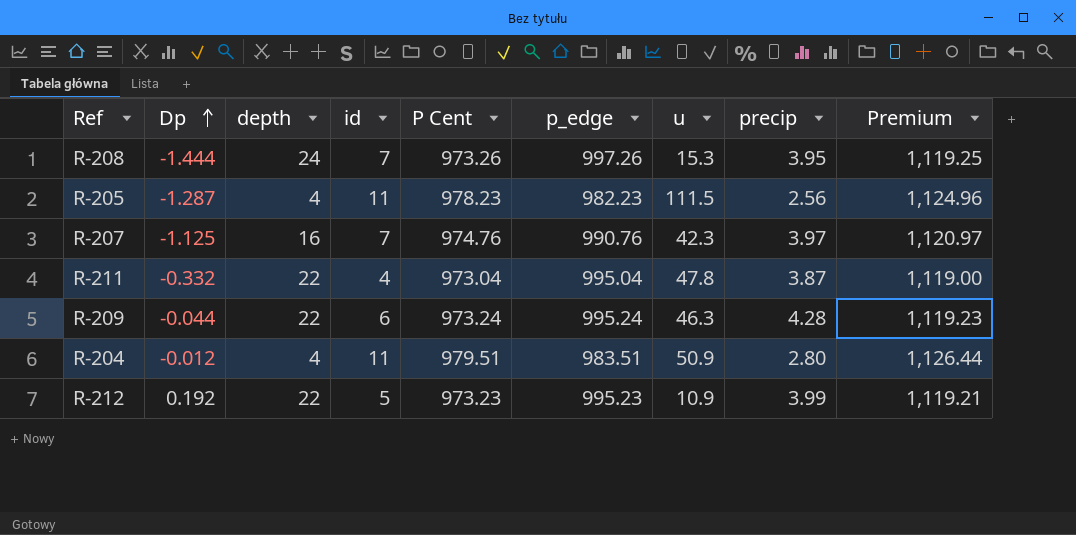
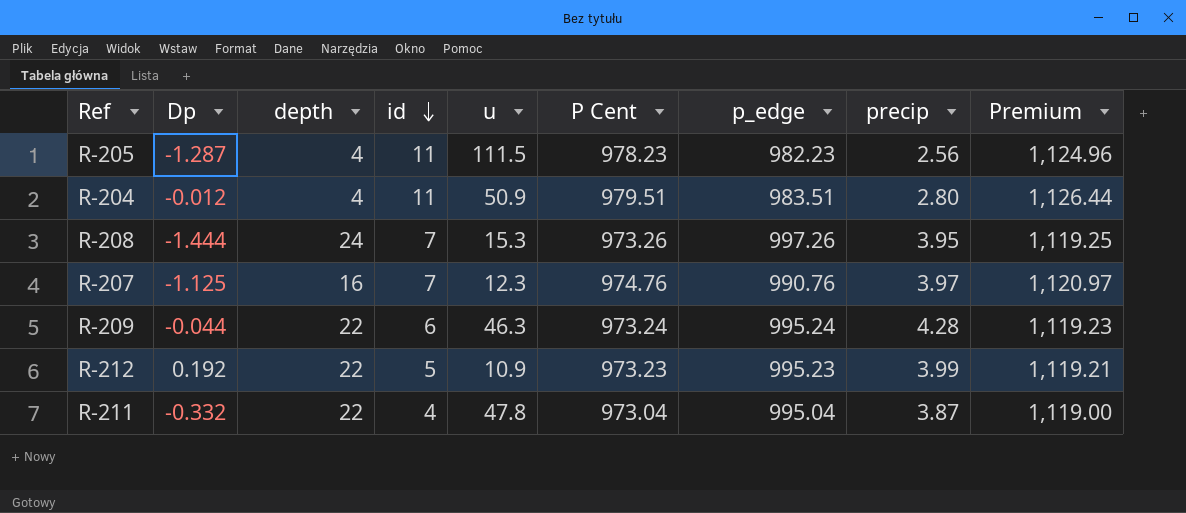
row order: Dp ascending -> id descending
column u | position: 7 -> 5
R-207 | u: 42.3 -> 12.3

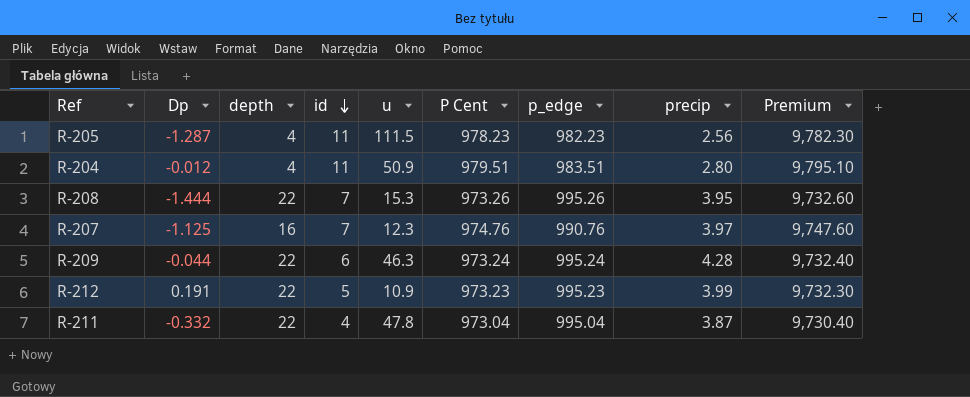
column Premium | formula: [P Cent] * 1.15 -> [P Cent] * 10
R-208 | depth: 24 -> 22
R-208 | p_edge: 997.26 -> 995.26
R-212 | Dp: 0.192 -> 0.191

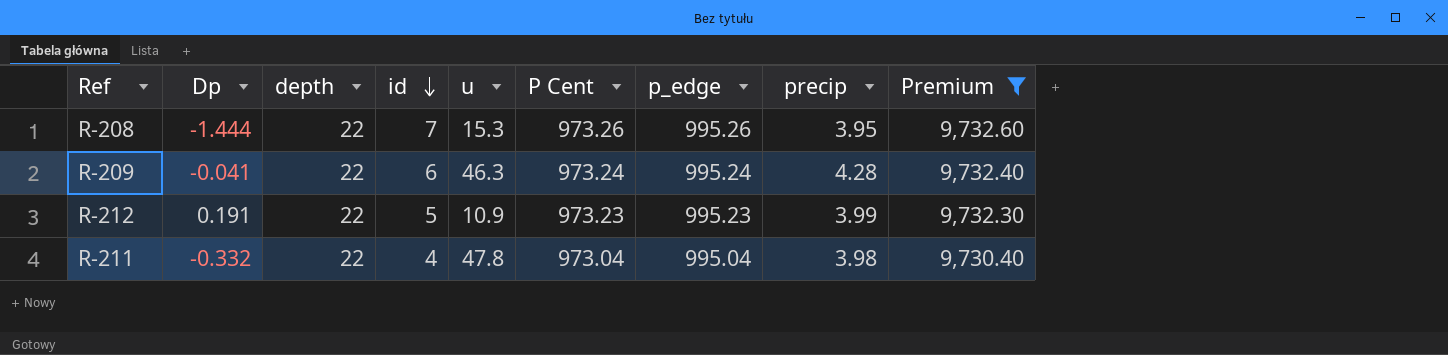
filter: none -> Premium <= 9,732.60
R-209 | Dp: -0.044 -> -0.041
R-211 | precip: 3.87 -> 3.98

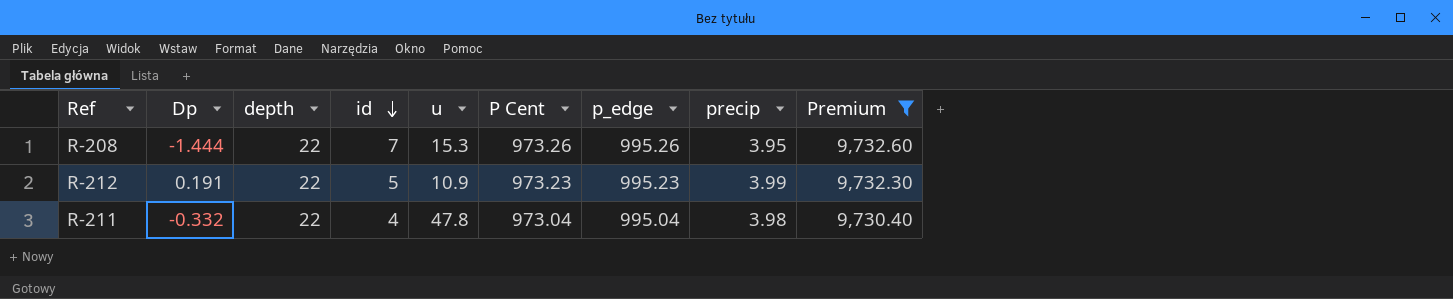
row R-209: -0.041 | 22 | 6 | 46.3 | 973.24 | 995.24 | 4.28 | 9,732.40 -> none

